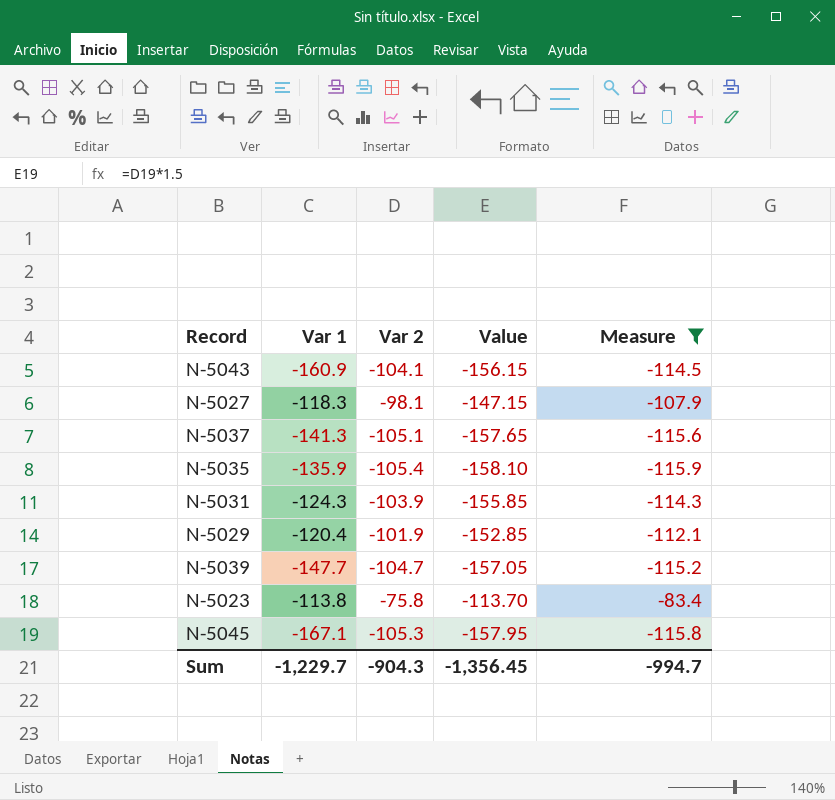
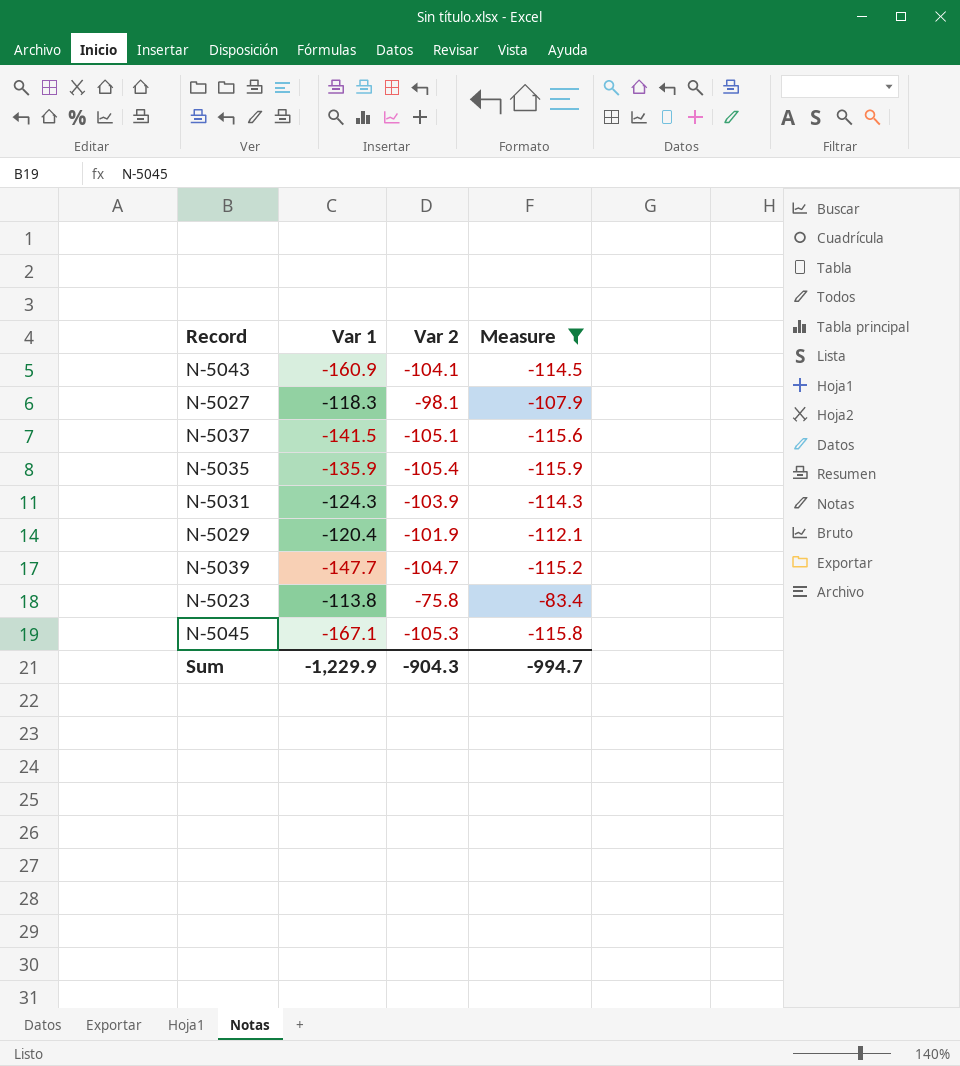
column Value | formula: [Var 2] * 1.5 -> none
N-5037 | Var 1: -141.3 -> -141.5
Sum | Var 1: -1,229.7 -> -1,229.9

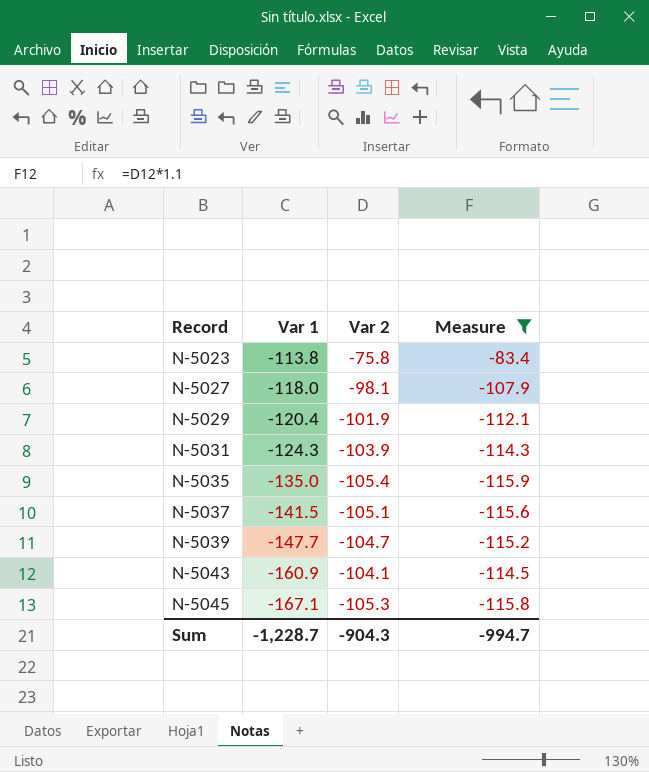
row order: none -> Record ascending
N-5027 | Var 1: -118.3 -> -118.0
N-5035 | Var 1: -135.9 -> -135.0
Sum | Var 1: -1,229.9 -> -1,228.7

